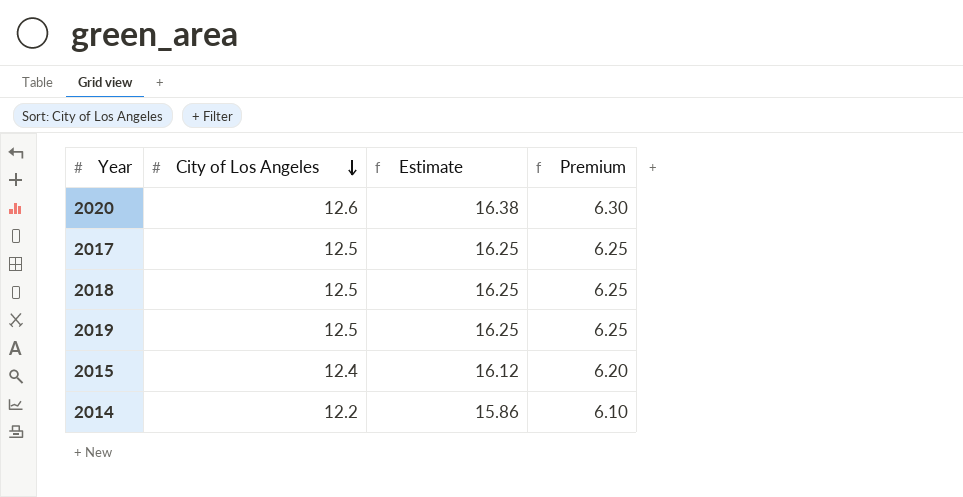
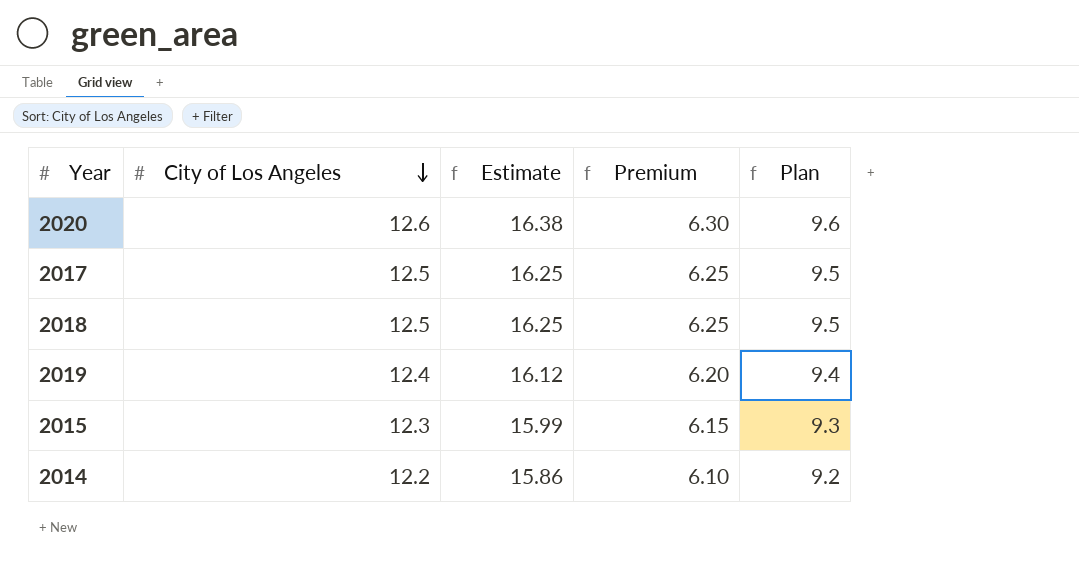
column Plan | formula: none -> [City of Los Angeles] - 3
2019 | City of Los Angeles: 12.5 -> 12.4
2019 | Estimate: 16.25 -> 16.12
2019 | Premium: 6.25 -> 6.20
2015 | City of Los Angeles: 12.4 -> 12.3
2015 | Estimate: 16.12 -> 15.99
2015 | Premium: 6.20 -> 6.15

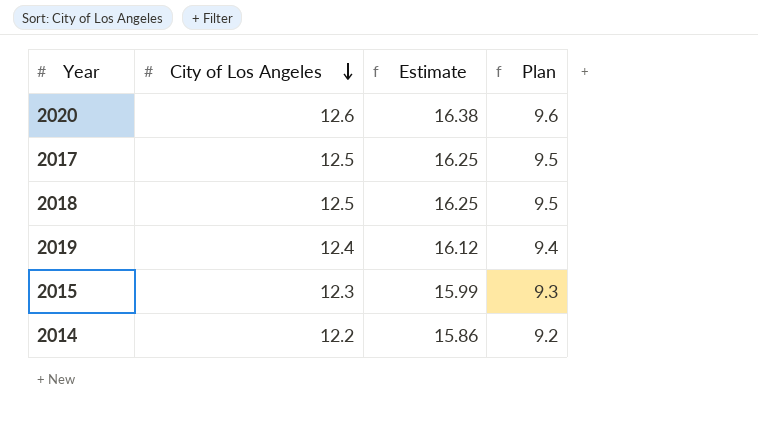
column Premium | formula: [City of Los Angeles] * 0.5 -> none

